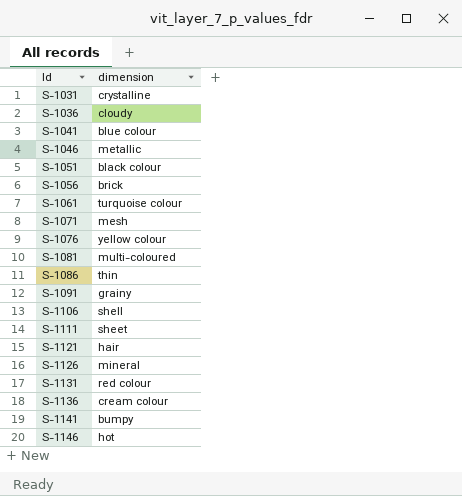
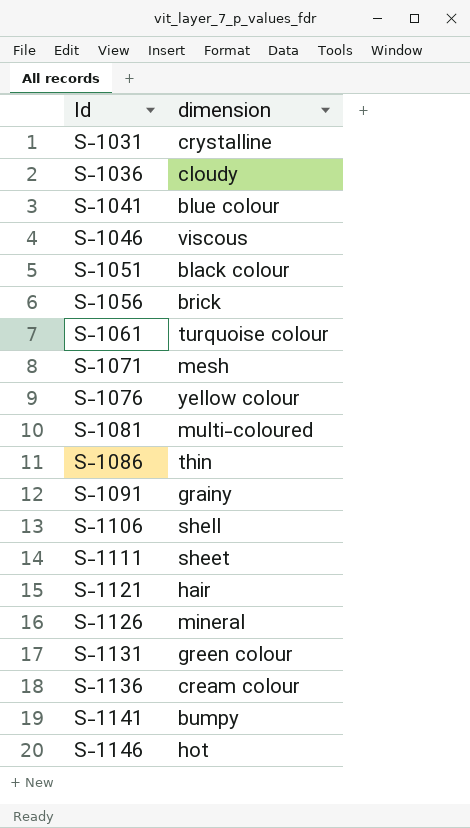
S-1046 | dimension: metallic -> viscous
S-1131 | dimension: red colour -> green colour

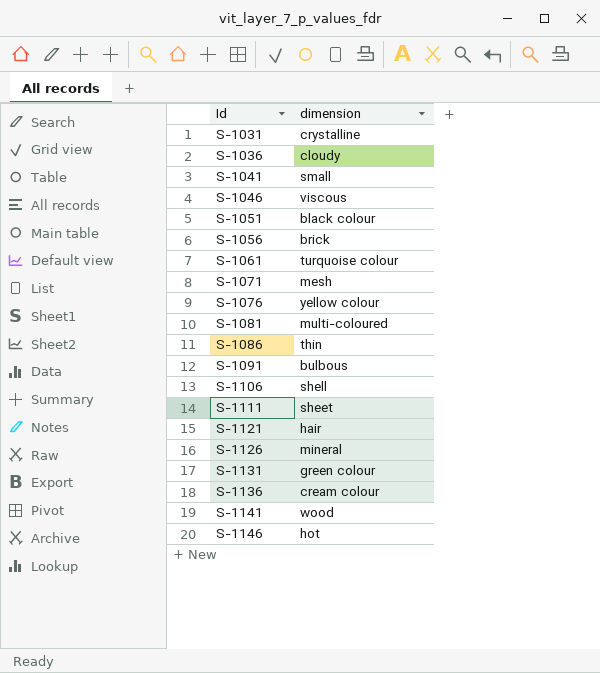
S-1041 | dimension: blue colour -> small
S-1091 | dimension: grainy -> bulbous
S-1141 | dimension: bumpy -> wood

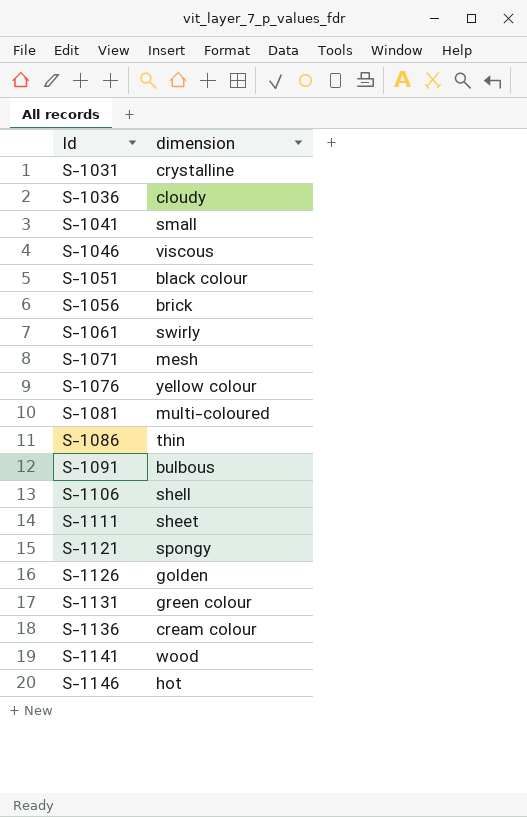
S-1061 | dimension: turquoise colour -> swirly
S-1121 | dimension: hair -> spongy
S-1126 | dimension: mineral -> golden

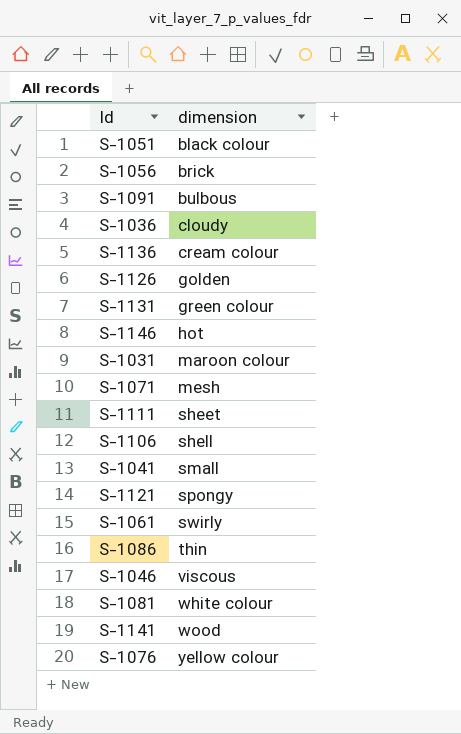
row order: Id ascending -> dimension ascending
S-1031 | dimension: crystalline -> maroon colour
S-1081 | dimension: multi-coloured -> white colour

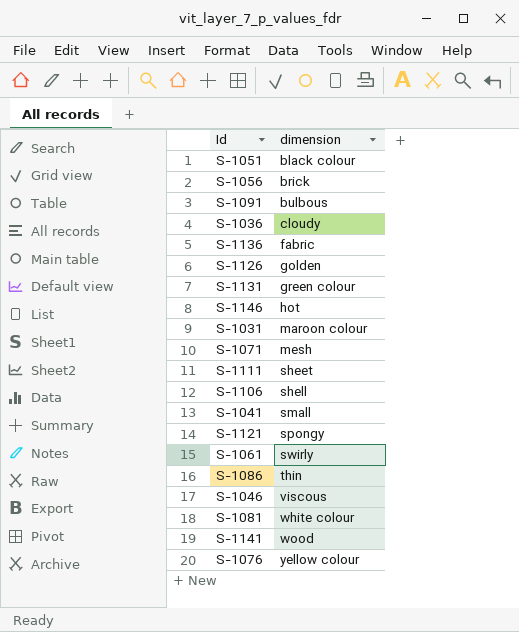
S-1136 | dimension: cream colour -> fabric

